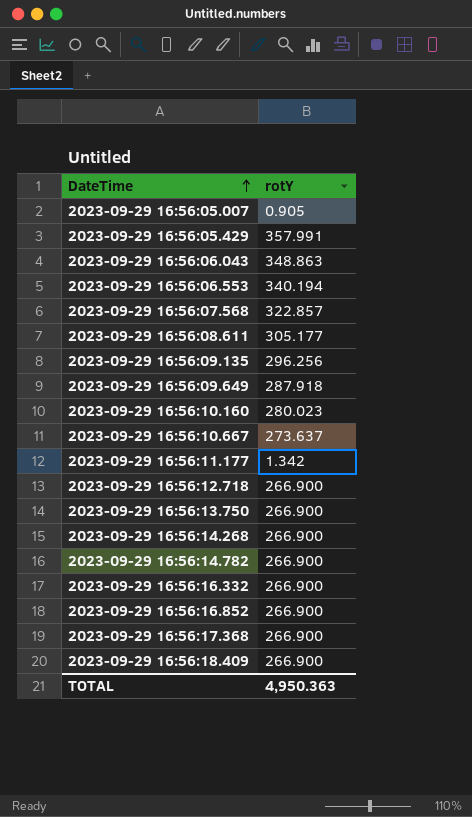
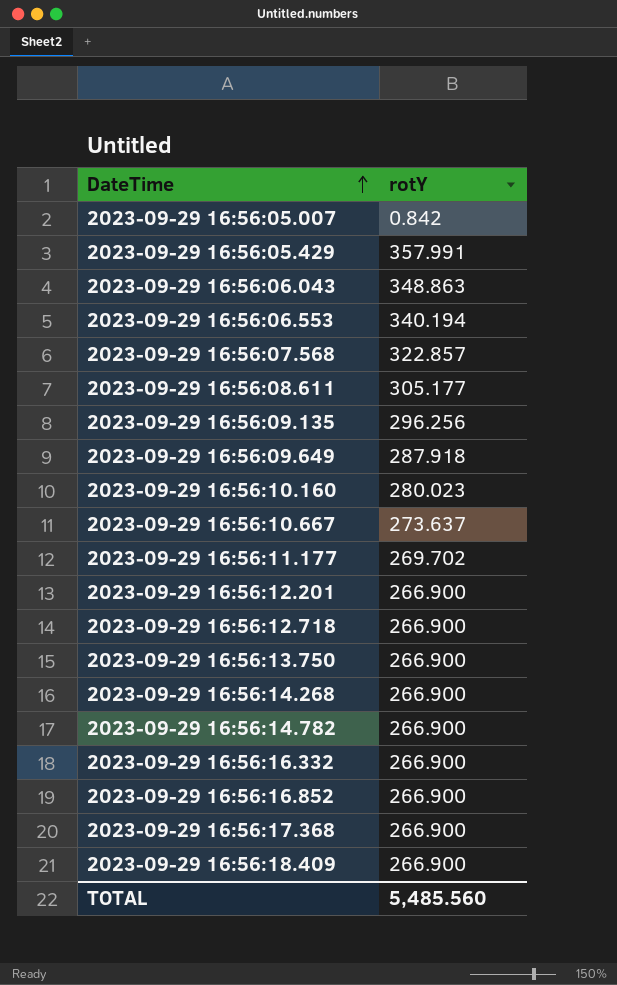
2023-09-29 16:56:05.007 | rotY: 0.905 -> 0.842
2023-09-29 16:56:11.177 | rotY: 1.342 -> 269.702
row 2023-09-29 16:56:12.201: none -> 266.900
TOTAL | rotY: 4,950.363 -> 5,485.560

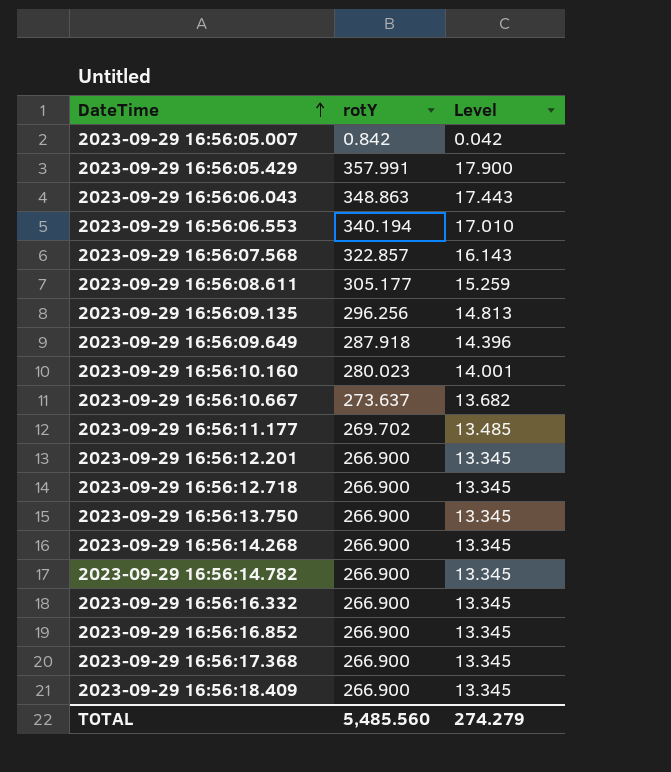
column Level | formula: none -> [rotY] * 0.05

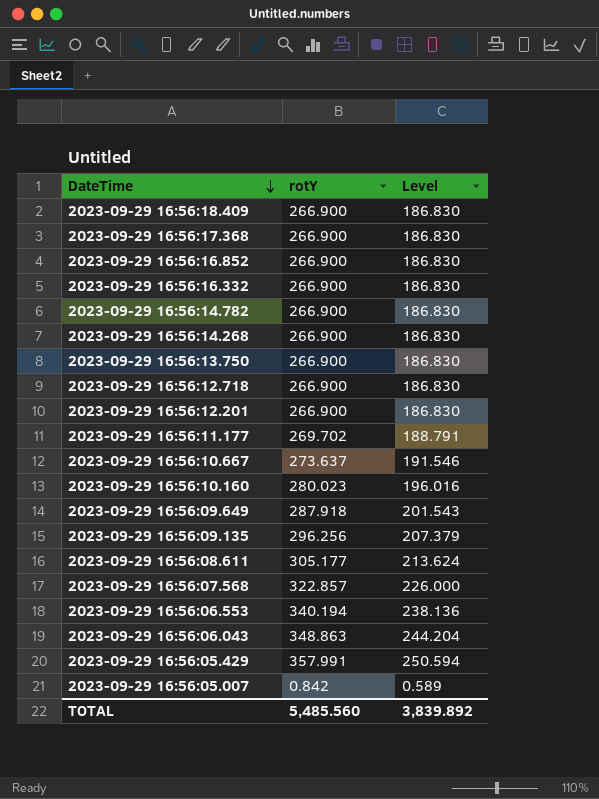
row order: DateTime ascending -> DateTime descending
column Level | formula: [rotY] * 0.05 -> [rotY] * 0.7
TOTAL | Level: 274.279 -> 3,839.892

